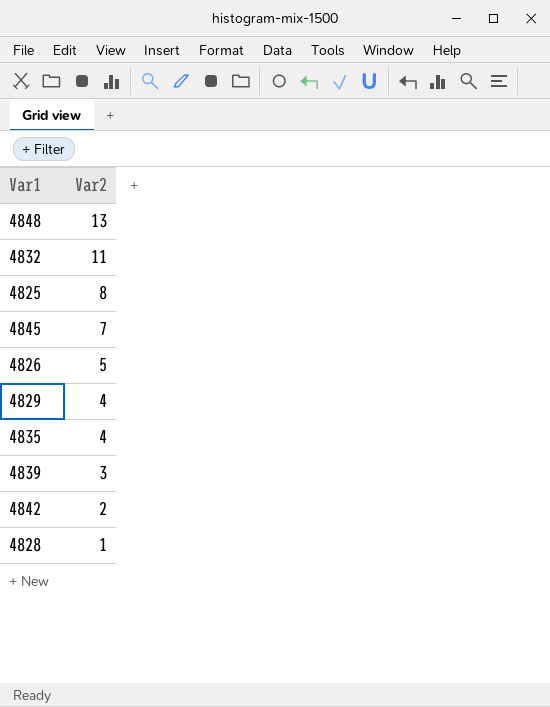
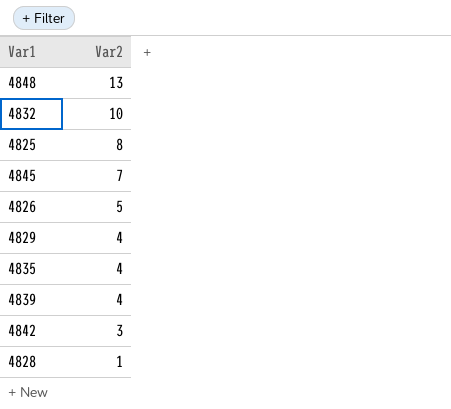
4832 | Var2: 11 -> 10
4839 | Var2: 3 -> 4
4842 | Var2: 2 -> 3

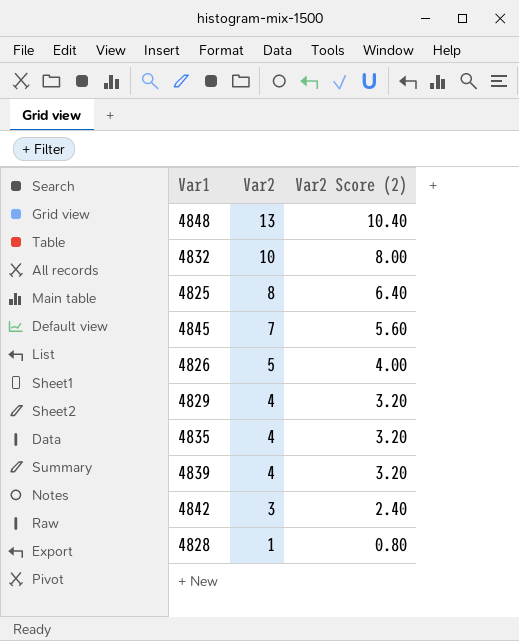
column Var2 Score (2) | formula: none -> [Var2] * 0.8

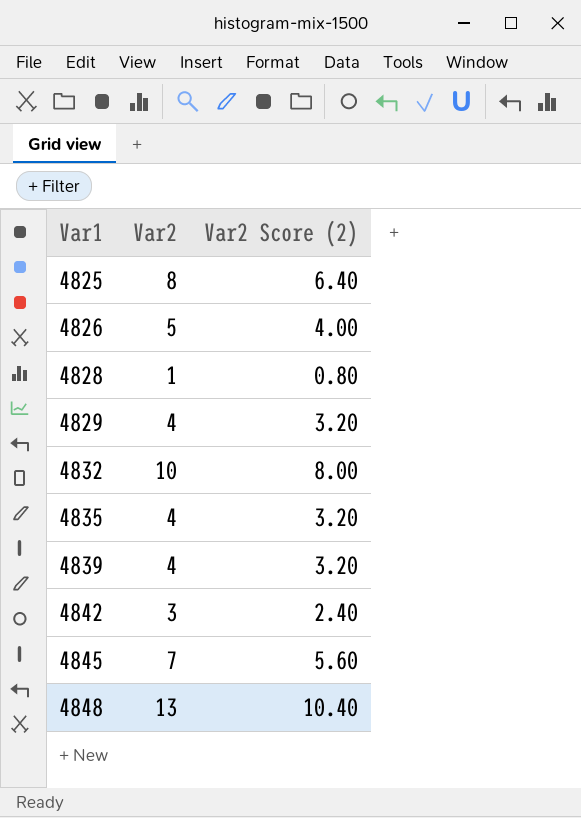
row order: Var2 descending -> Var1 ascending

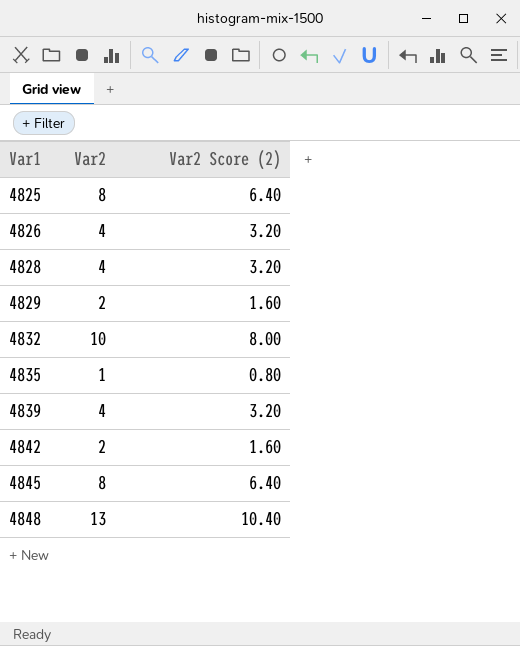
4826 | Var2: 5 -> 4
4826 | Var2 Score (2): 4.00 -> 3.20
4828 | Var2: 1 -> 4
4828 | Var2 Score (2): 0.80 -> 3.20
4829 | Var2: 4 -> 2
4829 | Var2 Score (2): 3.20 -> 1.60
4835 | Var2: 4 -> 1
4835 | Var2 Score (2): 3.20 -> 0.80
4842 | Var2: 3 -> 2
4842 | Var2 Score (2): 2.40 -> 1.60
4845 | Var2: 7 -> 8
4845 | Var2 Score (2): 5.60 -> 6.40

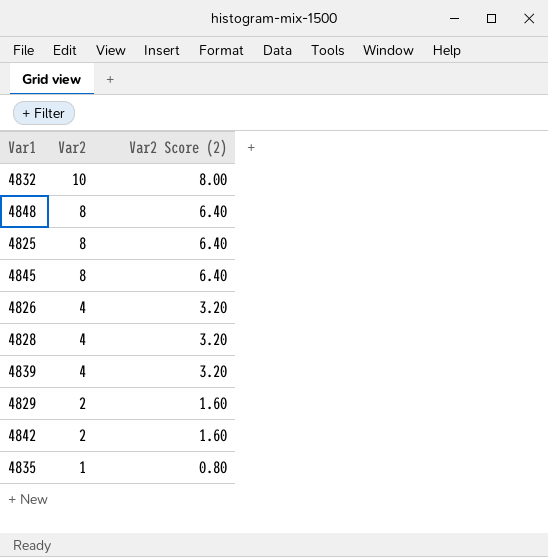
row order: Var1 ascending -> Var2 descending
4848 | Var2: 13 -> 8
4848 | Var2 Score (2): 10.40 -> 6.40

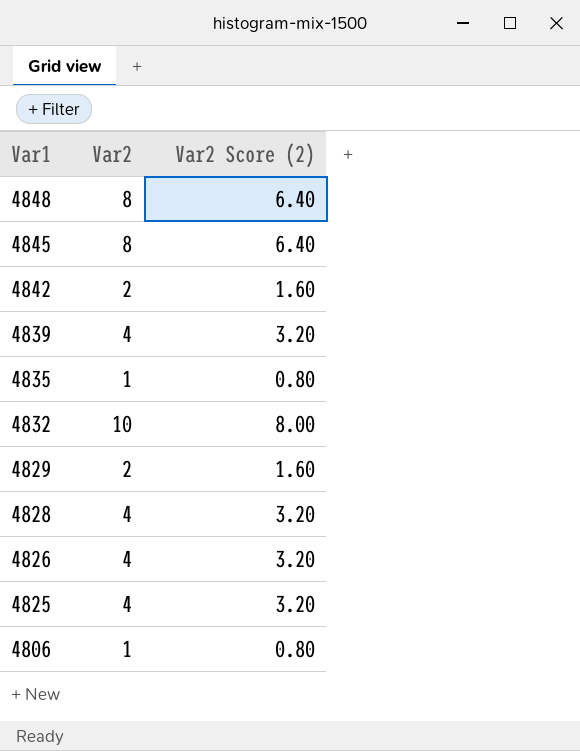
row order: Var2 descending -> Var1 descending
4825 | Var2: 8 -> 4
4825 | Var2 Score (2): 6.40 -> 3.20
row 4806: none -> 1 | 0.80

